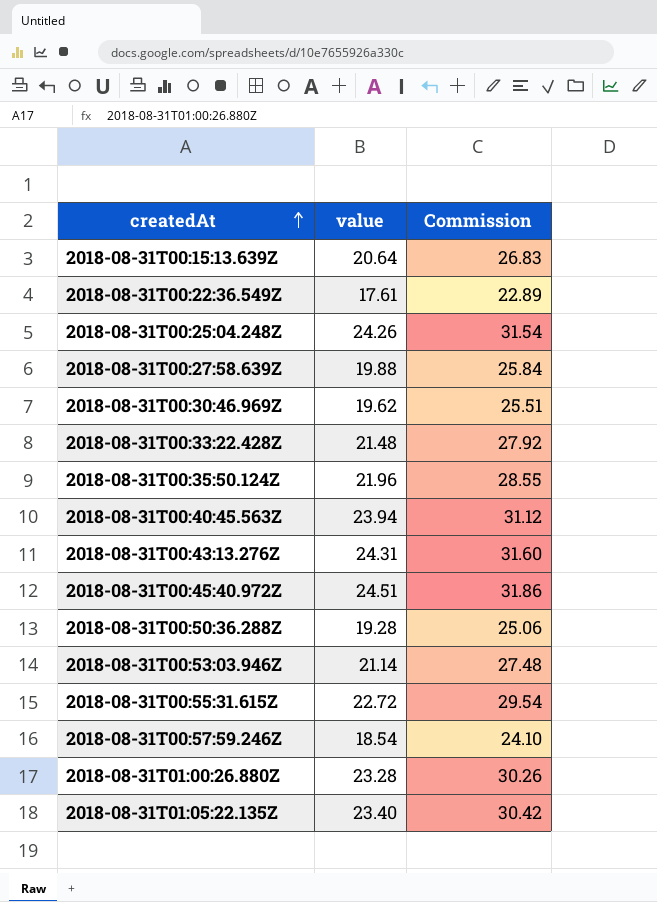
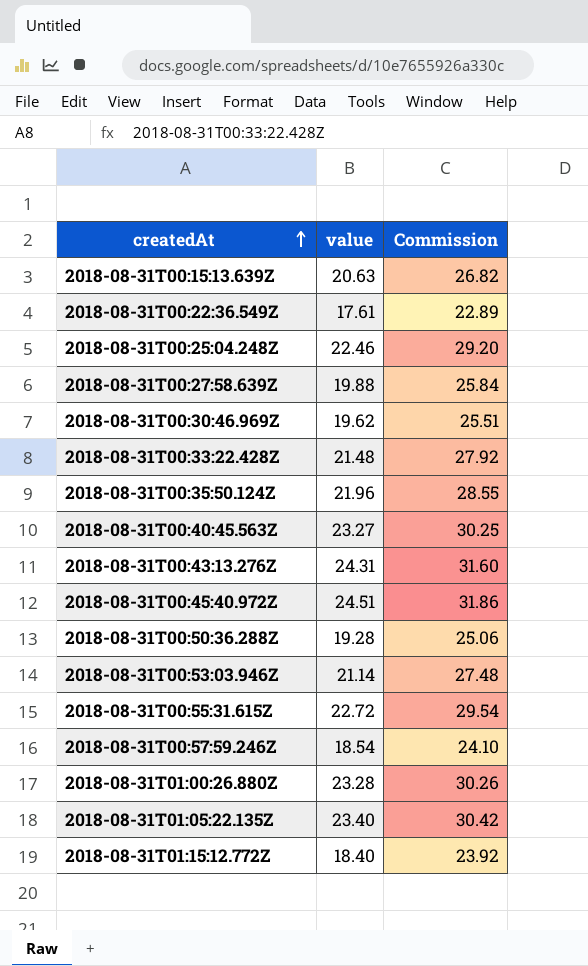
2018-08-31T00:15:13.639Z | value: 20.64 -> 20.63
2018-08-31T00:15:13.639Z | Commission: 26.83 -> 26.82
2018-08-31T00:25:04.248Z | value: 24.26 -> 22.46
2018-08-31T00:25:04.248Z | Commission: 31.54 -> 29.20
2018-08-31T00:40:45.563Z | value: 23.94 -> 23.27
2018-08-31T00:40:45.563Z | Commission: 31.12 -> 30.25
row 2018-08-31T01:15:12.772Z: none -> 18.40 | 23.92

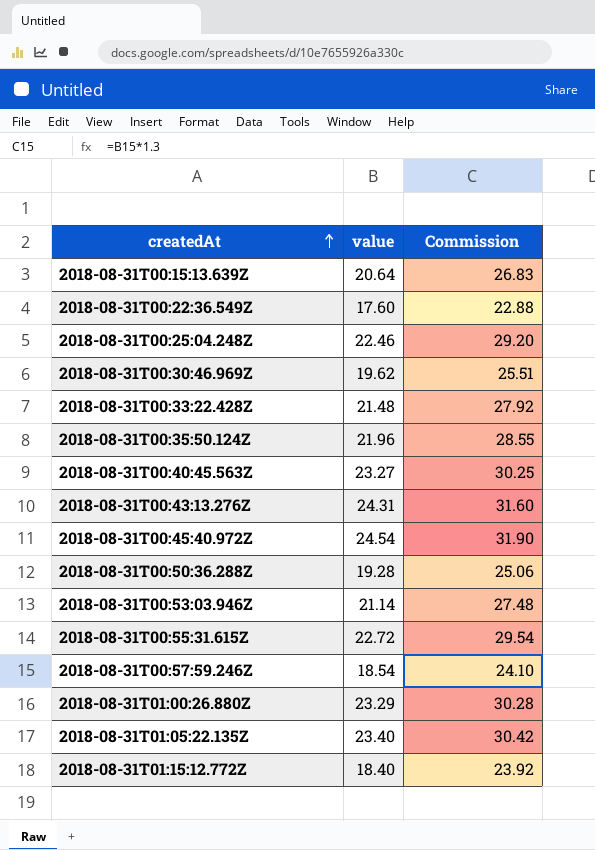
row 2018-08-31T00:27:58.639Z: 19.88 | 25.84 -> none
2018-08-31T00:15:13.639Z | value: 20.63 -> 20.64
2018-08-31T00:15:13.639Z | Commission: 26.82 -> 26.83
2018-08-31T00:22:36.549Z | value: 17.61 -> 17.60
2018-08-31T00:22:36.549Z | Commission: 22.89 -> 22.88
2018-08-31T00:45:40.972Z | value: 24.51 -> 24.54
2018-08-31T00:45:40.972Z | Commission: 31.86 -> 31.90
2018-08-31T01:00:26.880Z | value: 23.28 -> 23.29
2018-08-31T01:00:26.880Z | Commission: 30.26 -> 30.28

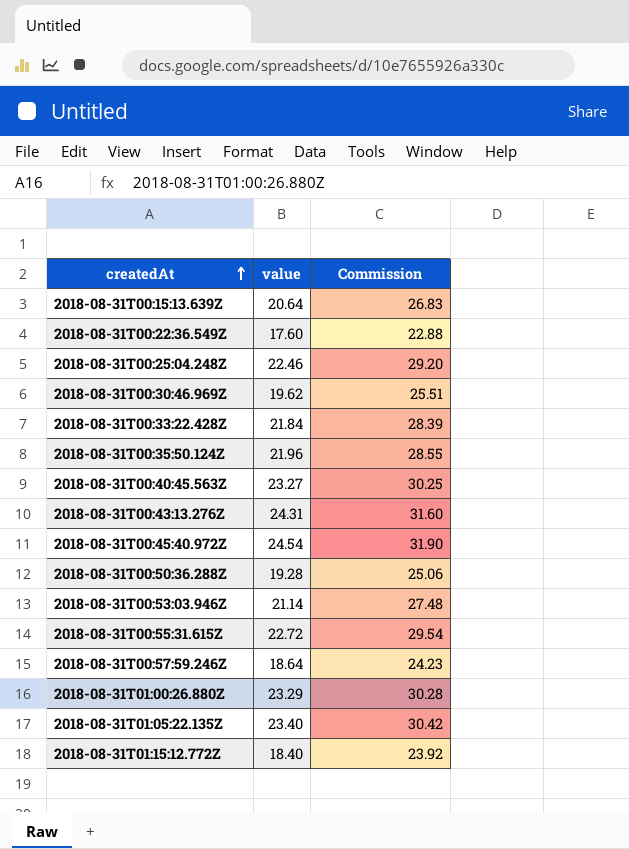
2018-08-31T00:33:22.428Z | value: 21.48 -> 21.84
2018-08-31T00:33:22.428Z | Commission: 27.92 -> 28.39
2018-08-31T00:57:59.246Z | value: 18.54 -> 18.64
2018-08-31T00:57:59.246Z | Commission: 24.10 -> 24.23

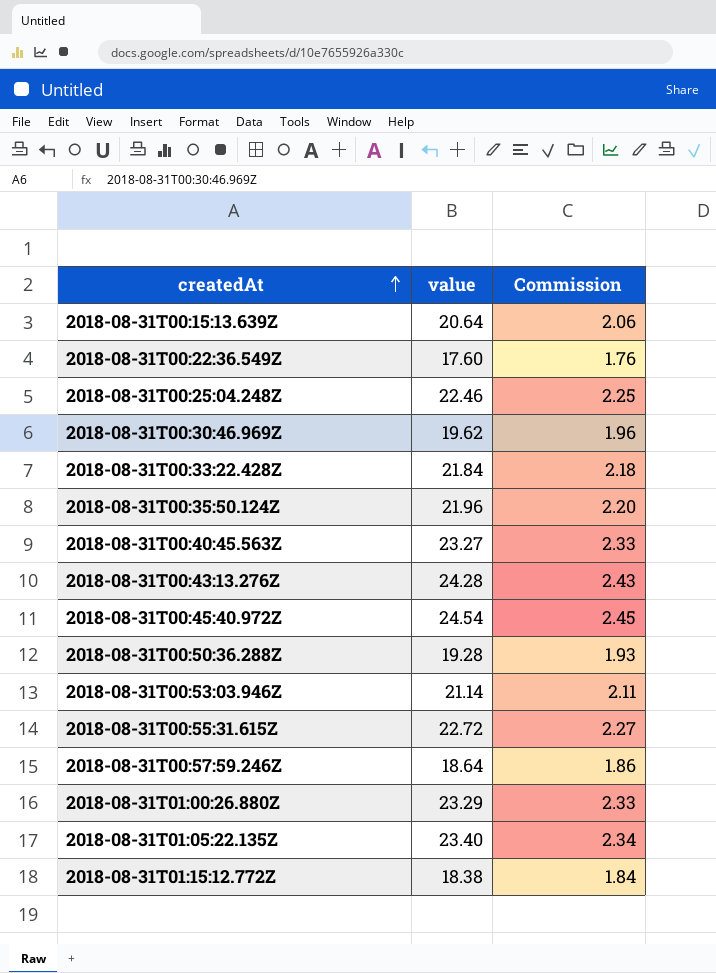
column Commission | formula: [value] * 1.3 -> [value] * 0.1
2018-08-31T00:43:13.276Z | value: 24.31 -> 24.28
2018-08-31T01:15:12.772Z | value: 18.40 -> 18.38

